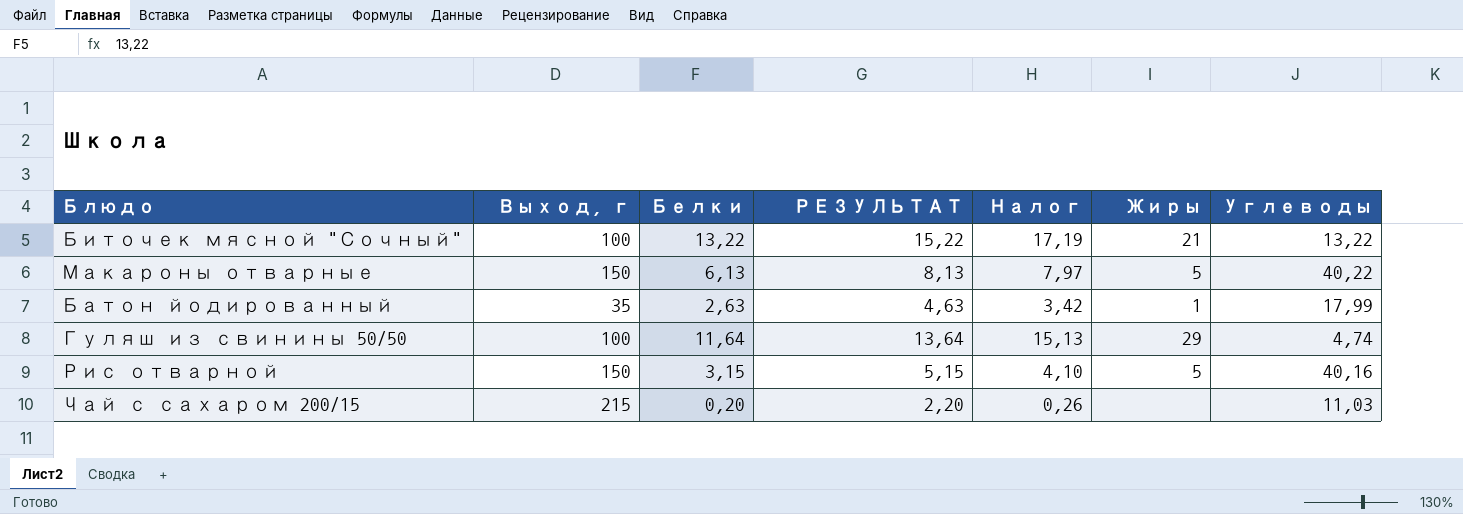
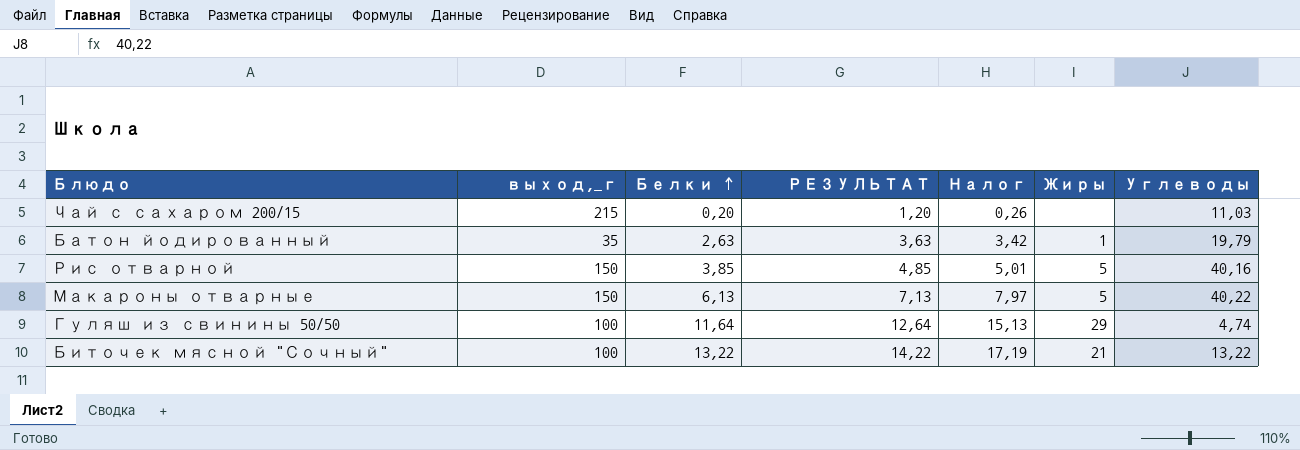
row order: none -> Белки ascending
column name: Выход, г -> выход,_г
column РЕЗУЛЬТАТ | formula: [Белки] + 2 -> [Белки] + 1
Батон йодированный | Углеводы: 17,99 -> 19,79
Рис отварной | Белки: 3,15 -> 3,85
Рис отварной | Налог: 4,10 -> 5,01

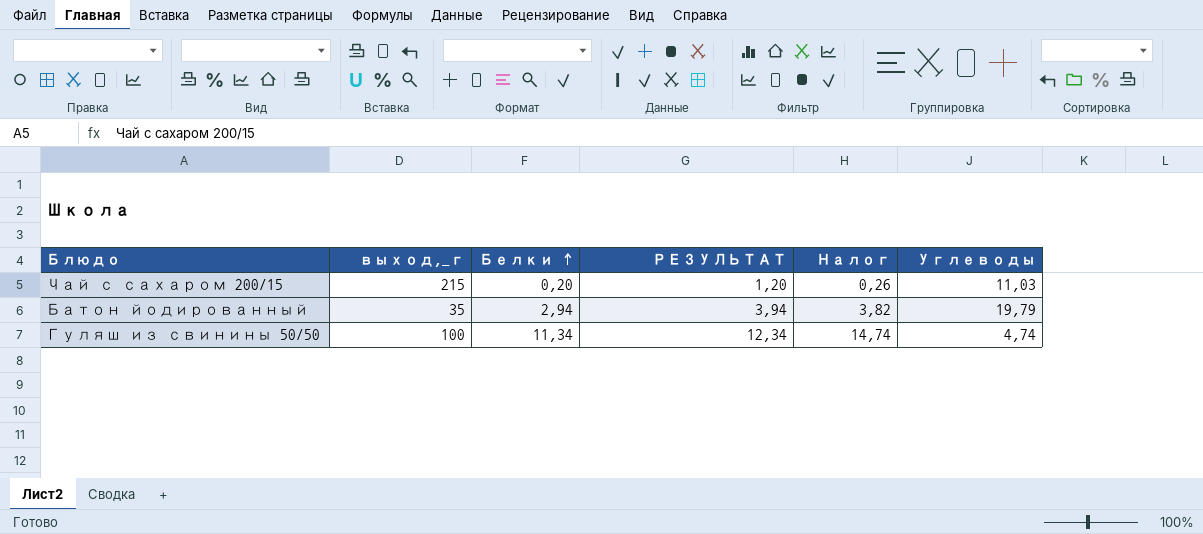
column Жиры | position: 6 -> none
row Рис отварной: 150 | 3,85 | 4,85 | 5,01 | 5 | 40,16 -> none
row Макароны отварные: 150 | 6,13 | 7,13 | 7,97 | 5 | 40,22 -> none
row Биточек мясной "Сочный": 100 | 13,22 | 14,22 | 17,19 | 21 | 13,22 -> none
Батон йодированный | Белки: 2,63 -> 2,94
Батон йодированный | РЕЗУЛЬТАТ: 3,63 -> 3,94
Батон йодированный | Налог: 3,42 -> 3,82
Гуляш из свинины 50/50 | Белки: 11,64 -> 11,34
Гуляш из свинины 50/50 | РЕЗУЛЬТАТ: 12,64 -> 12,34
Гуляш из свинины 50/50 | Налог: 15,13 -> 14,74

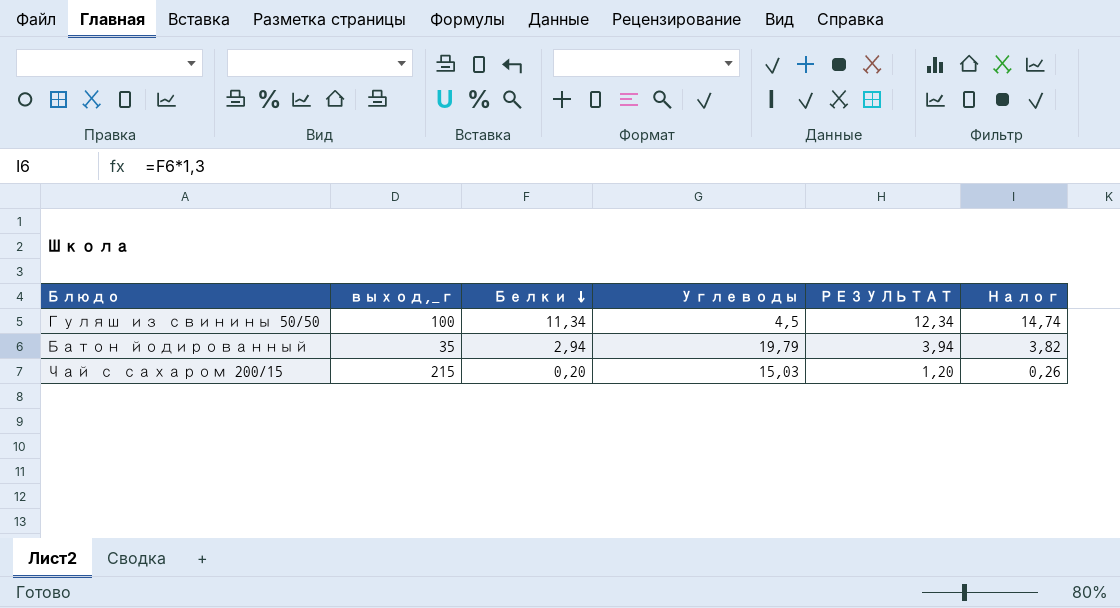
row order: Белки ascending -> Белки descending
column Углеводы | position: 6 -> 4
Гуляш из свинины 50/50 | Углеводы: 4,74 -> 4,5
Чай с сахаром 200/15 | Углеводы: 11,03 -> 15,03

